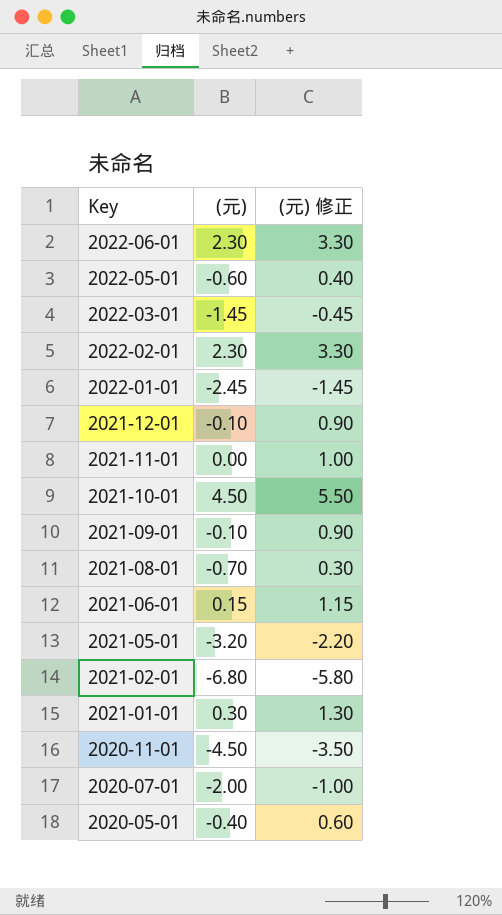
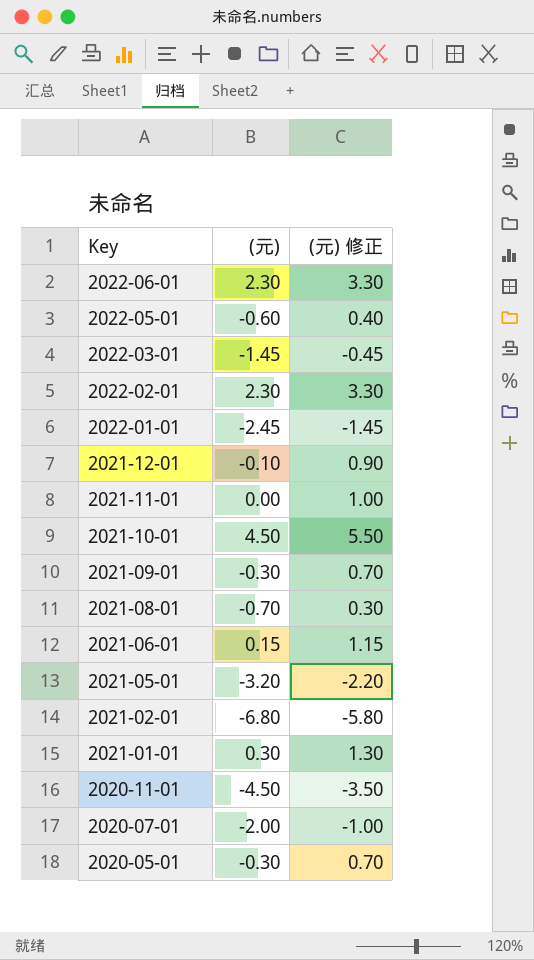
2021-09-01 | (元): -0.10 -> -0.30
2021-09-01 | (元) 修正: 0.90 -> 0.70
2020-05-01 | (元): -0.40 -> -0.30
2020-05-01 | (元) 修正: 0.60 -> 0.70

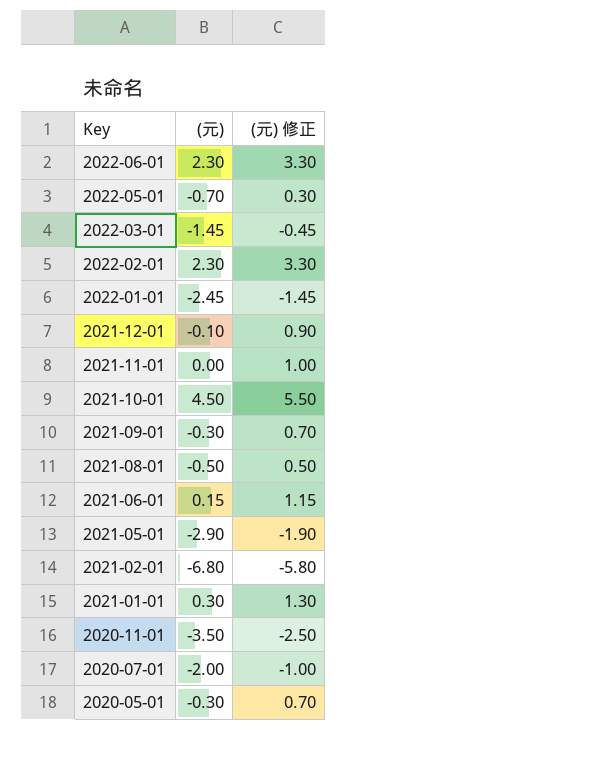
2022-05-01 | (元): -0.60 -> -0.70
2022-05-01 | (元) 修正: 0.40 -> 0.30
2021-08-01 | (元): -0.70 -> -0.50
2021-08-01 | (元) 修正: 0.30 -> 0.50
2021-05-01 | (元): -3.20 -> -2.90
2021-05-01 | (元) 修正: -2.20 -> -1.90
2020-11-01 | (元): -4.50 -> -3.50
2020-11-01 | (元) 修正: -3.50 -> -2.50

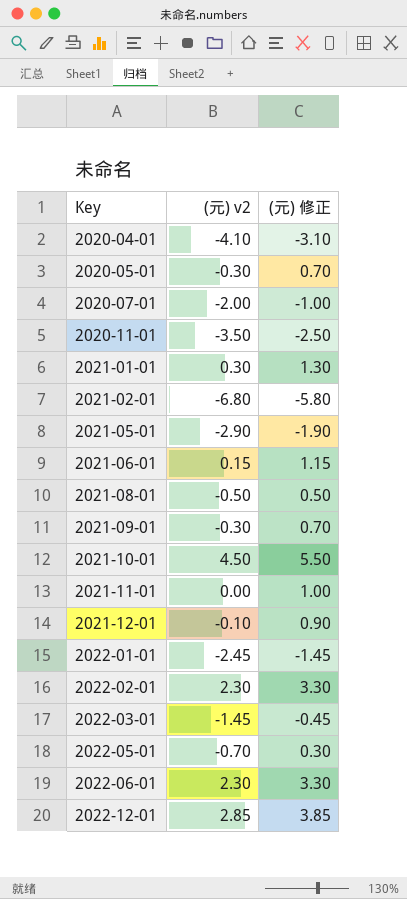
row order: Key descending -> Key ascending
column name: (元) -> (元) v2
row 2020-04-01: none -> -4.10 | -3.10
row 2022-12-01: none -> 2.85 | 3.85

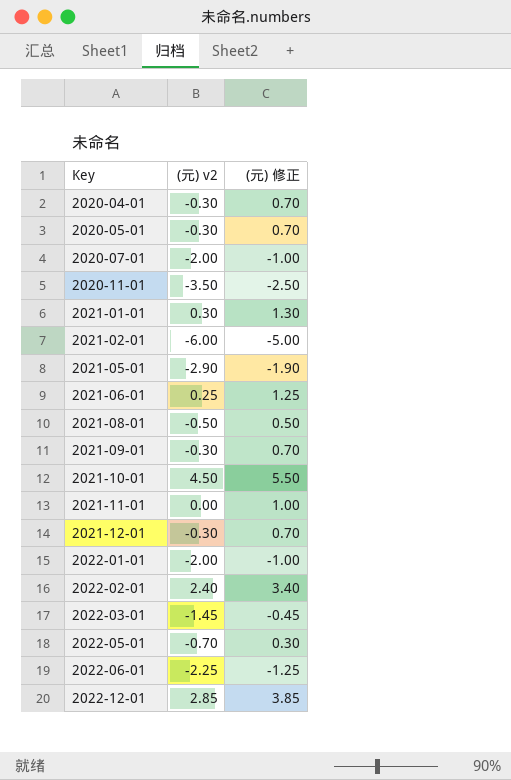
2020-04-01 | (元) v2: -4.10 -> -0.30
2020-04-01 | (元) 修正: -3.10 -> 0.70
2021-02-01 | (元) v2: -6.80 -> -6.00
2021-02-01 | (元) 修正: -5.80 -> -5.00
2021-06-01 | (元) v2: 0.15 -> 0.25
2021-06-01 | (元) 修正: 1.15 -> 1.25
2021-12-01 | (元) v2: -0.10 -> -0.30
2021-12-01 | (元) 修正: 0.90 -> 0.70
2022-01-01 | (元) v2: -2.45 -> -2.00
2022-01-01 | (元) 修正: -1.45 -> -1.00
2022-02-01 | (元) v2: 2.30 -> 2.40
2022-02-01 | (元) 修正: 3.30 -> 3.40
2022-06-01 | (元) v2: 2.30 -> -2.25
2022-06-01 | (元) 修正: 3.30 -> -1.25

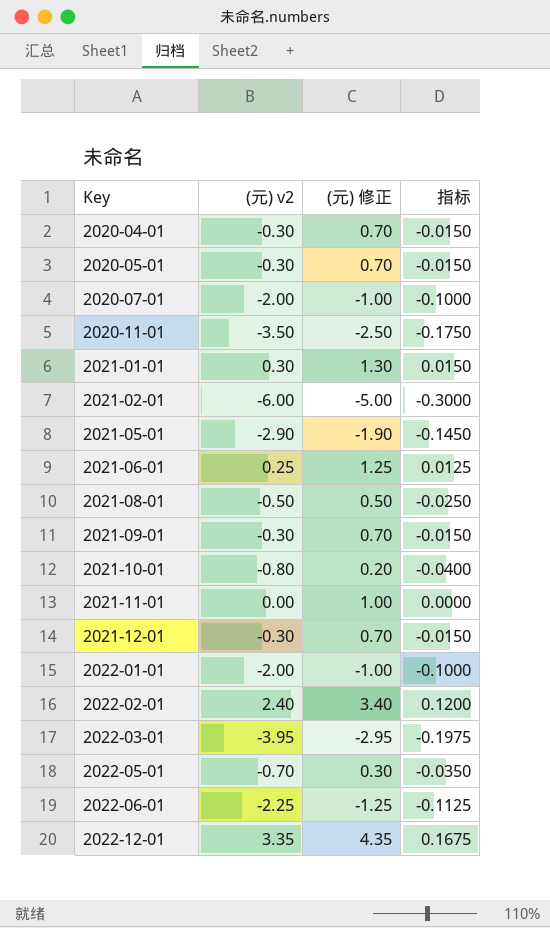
column 指标 | formula: none -> [(元) v2] * 0.05
2021-10-01 | (元) v2: 4.50 -> -0.80
2021-10-01 | (元) 修正: 5.50 -> 0.20
2022-03-01 | (元) v2: -1.45 -> -3.95
2022-03-01 | (元) 修正: -0.45 -> -2.95
2022-12-01 | (元) v2: 2.85 -> 3.35
2022-12-01 | (元) 修正: 3.85 -> 4.35

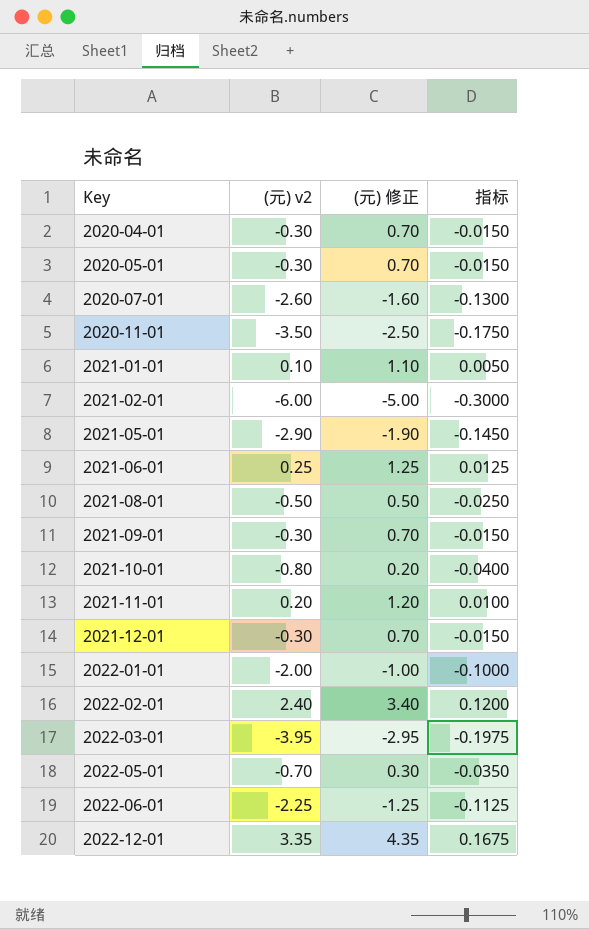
2020-07-01 | (元) v2: -2.00 -> -2.60
2020-07-01 | (元) 修正: -1.00 -> -1.60
2020-07-01 | 指标: -0.1000 -> -0.1300
2021-01-01 | (元) v2: 0.30 -> 0.10
2021-01-01 | (元) 修正: 1.30 -> 1.10
2021-01-01 | 指标: 0.0150 -> 0.0050
2021-11-01 | (元) v2: 0.00 -> 0.20
2021-11-01 | (元) 修正: 1.00 -> 1.20
2021-11-01 | 指标: 0.0000 -> 0.0100

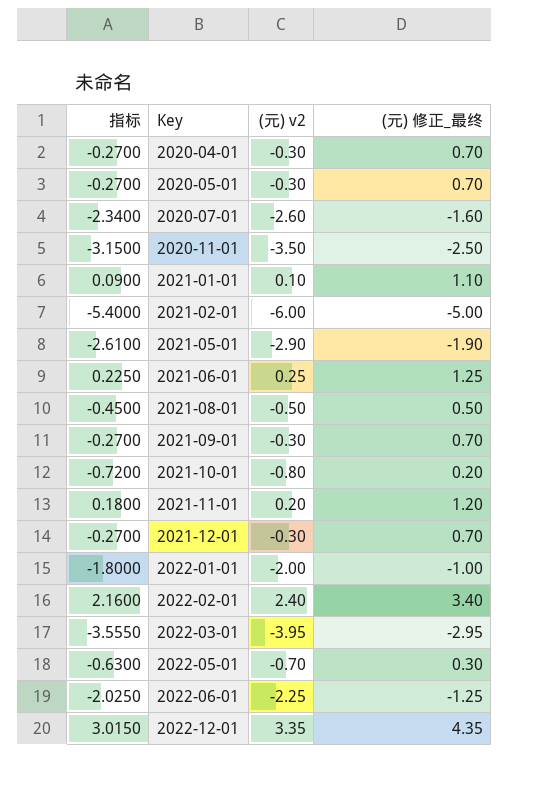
column 指标 | formula: [(元) v2] * 0.05 -> [(元) v2] * 0.9
column 指标 | position: 4 -> 1
column name: (元) 修正 -> (元) 修正_最终

